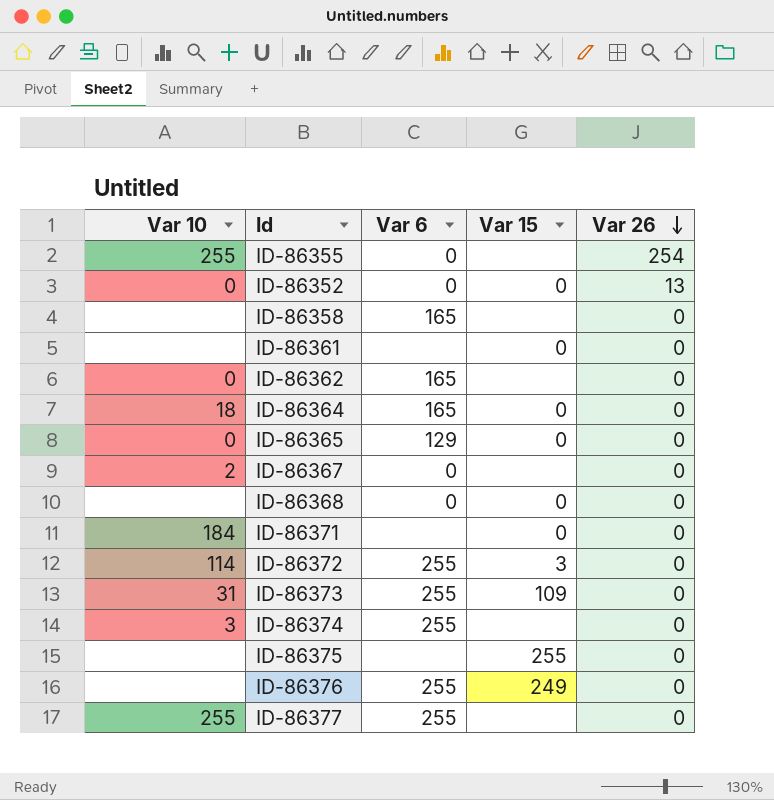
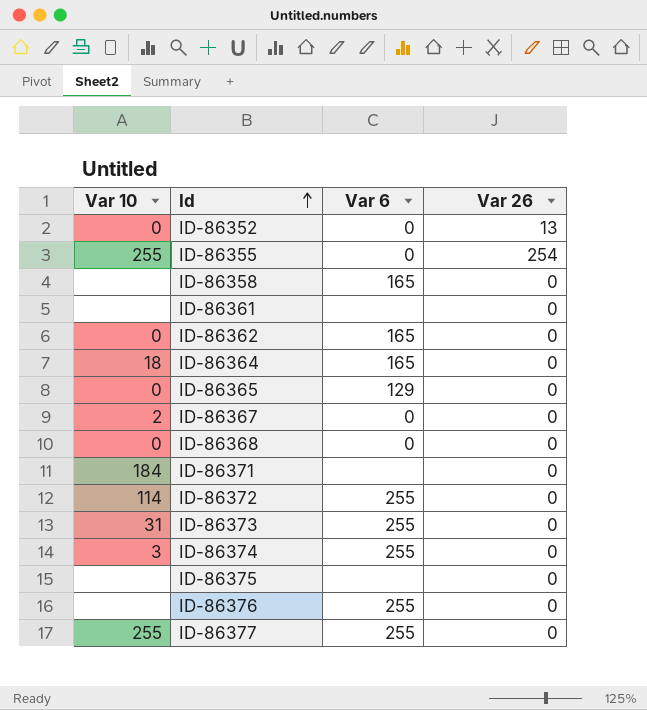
row order: Var 26 descending -> Id ascending
column Var 15 | position: 4 -> none
ID-86368 | Var 10: none -> 0

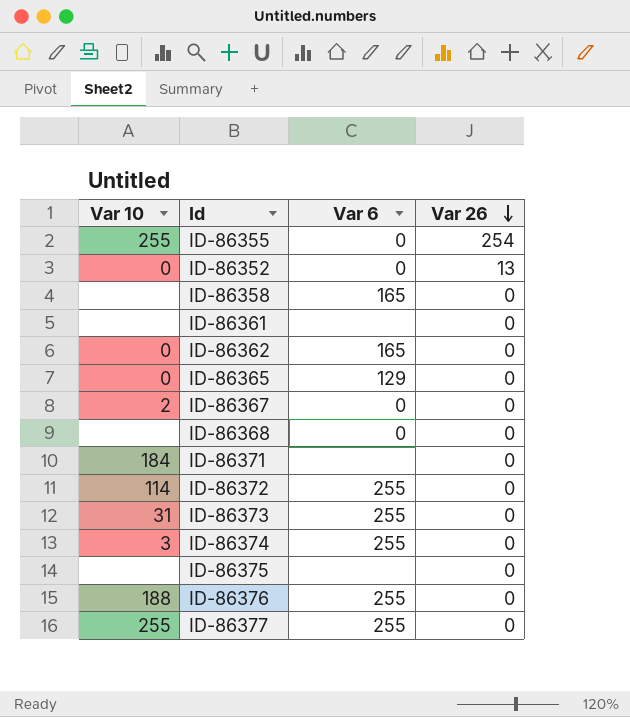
row order: Id ascending -> Var 26 descending
row ID-86364: 18 | 165 | 0 -> none
ID-86368 | Var 10: 0 -> none
ID-86376 | Var 10: none -> 188

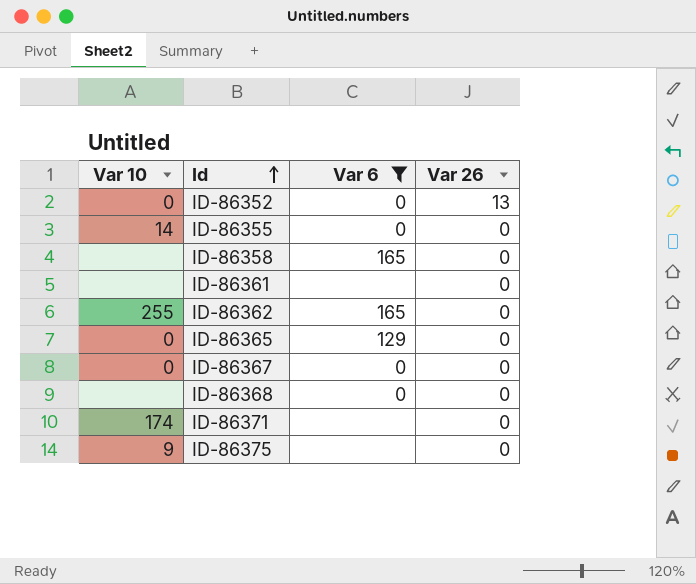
filter: none -> Var 6 != 255
row order: Var 26 descending -> Id ascending
ID-86355 | Var 10: 255 -> 14
ID-86355 | Var 26: 254 -> 0
ID-86362 | Var 10: 0 -> 255
ID-86367 | Var 10: 2 -> 0
ID-86371 | Var 10: 184 -> 174
ID-86375 | Var 10: none -> 9

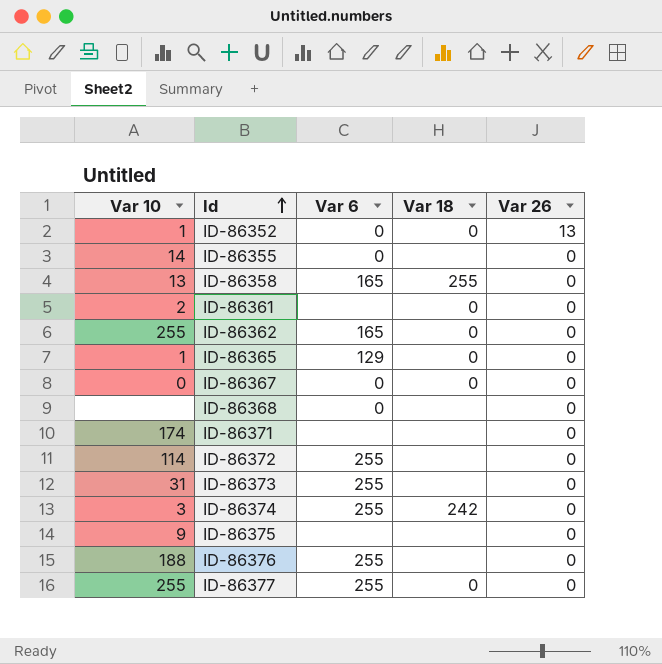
filter: Var 6 != 255 -> none
column Var 18 | position: none -> 4
ID-86352 | Var 10: 0 -> 1
ID-86358 | Var 10: none -> 13
ID-86361 | Var 10: none -> 2
ID-86365 | Var 10: 0 -> 1

